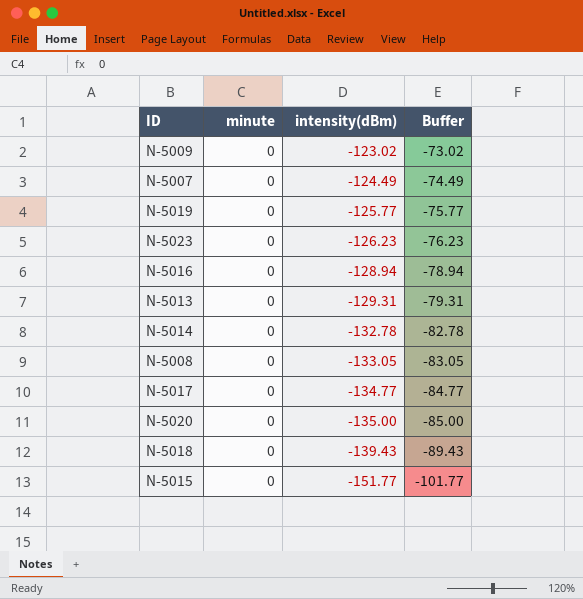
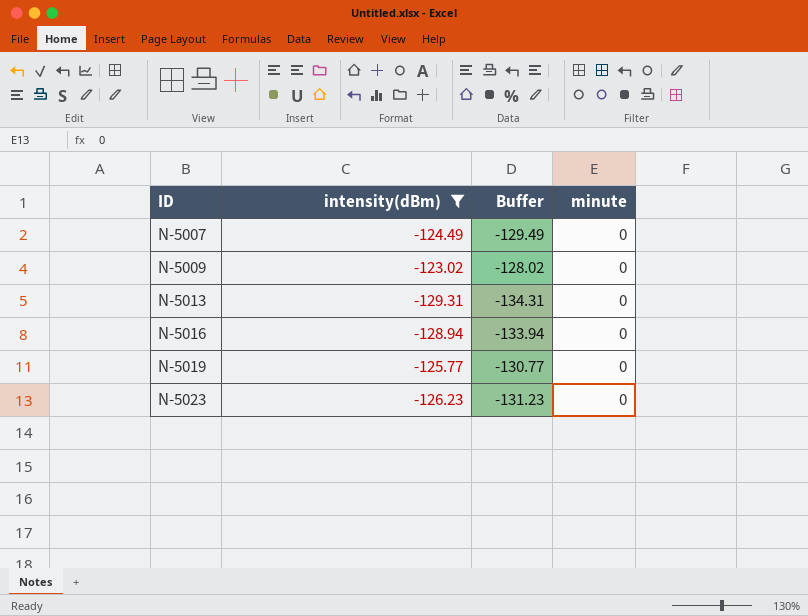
filter: none -> intensity(dBm) >= -129.31
row order: intensity(dBm) descending -> ID ascending
column Buffer | formula: [intensity(dBm)] + 50 -> [intensity(dBm)] - 5
column minute | position: 2 -> 4

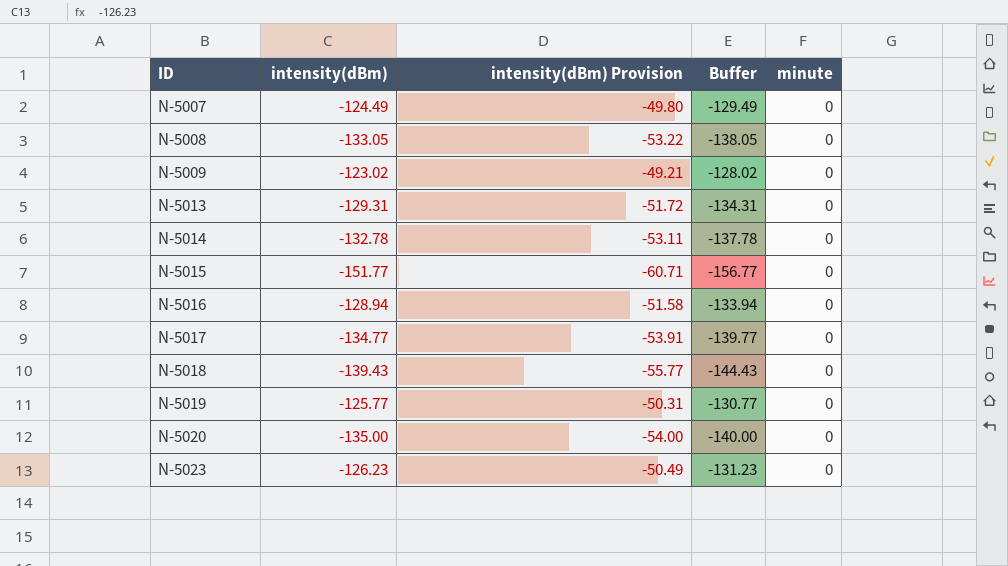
filter: intensity(dBm) >= -129.31 -> none
column intensity(dBm) Provision | formula: none -> [intensity(dBm)] * 0.4

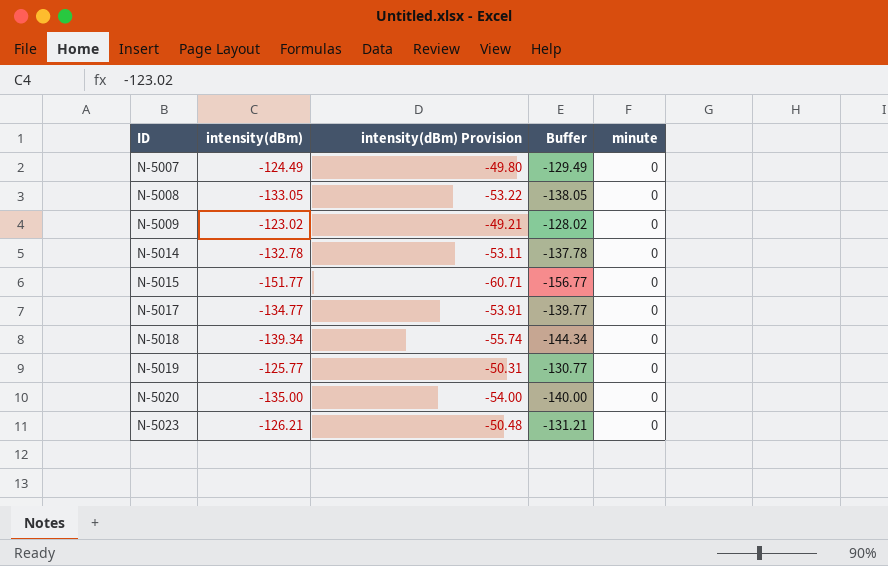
row N-5013: -129.31 | -51.72 | -134.31 | 0 -> none
row N-5016: -128.94 | -51.58 | -133.94 | 0 -> none
N-5018 | intensity(dBm): -139.43 -> -139.34
N-5018 | intensity(dBm) Provision: -55.77 -> -55.74
N-5018 | Buffer: -144.43 -> -144.34
N-5023 | intensity(dBm): -126.23 -> -126.21
N-5023 | intensity(dBm) Provision: -50.49 -> -50.48
N-5023 | Buffer: -131.23 -> -131.21

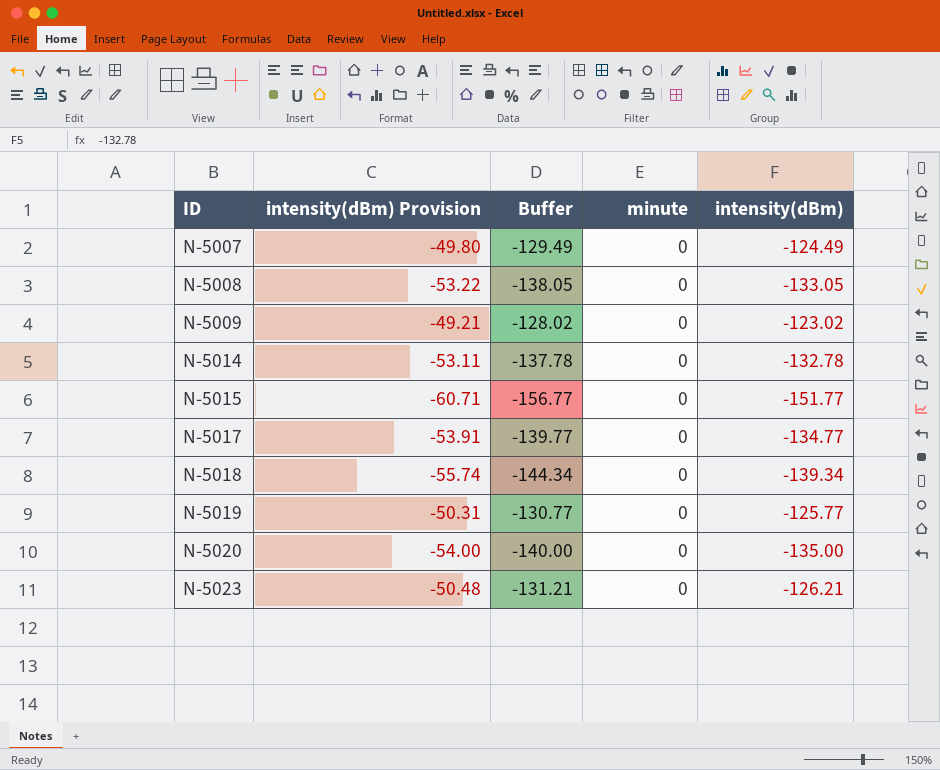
column intensity(dBm) | position: 2 -> 5

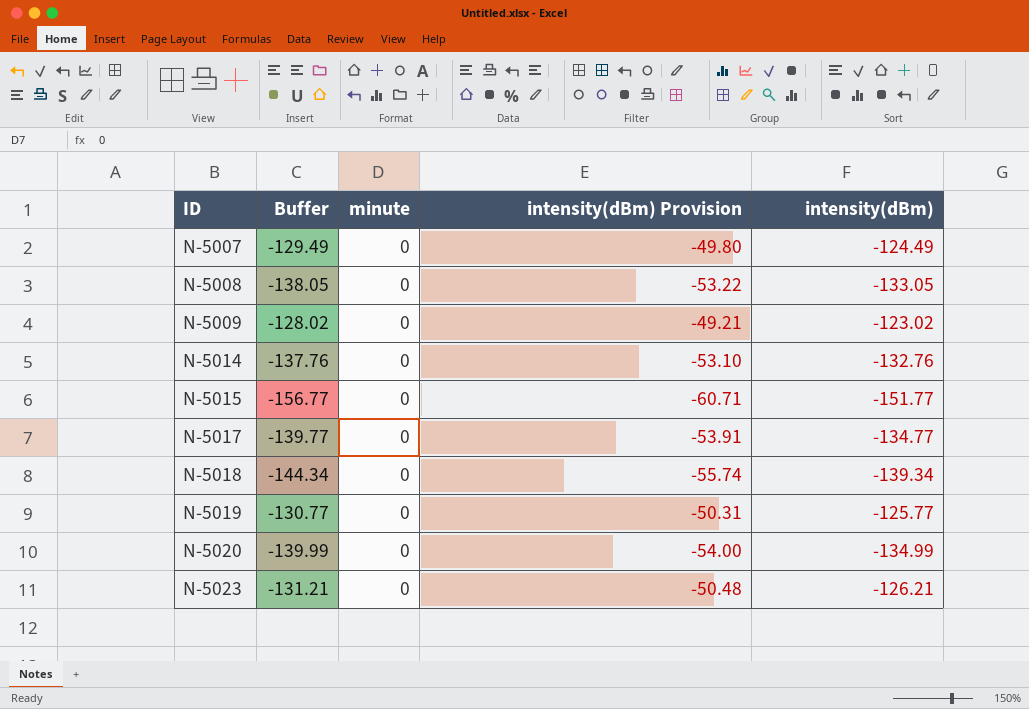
column intensity(dBm) Provision | position: 2 -> 4
N-5014 | Buffer: -137.78 -> -137.76
N-5014 | intensity(dBm) Provision: -53.11 -> -53.10
N-5014 | intensity(dBm): -132.78 -> -132.76
N-5020 | Buffer: -140.00 -> -139.99
N-5020 | intensity(dBm): -135.00 -> -134.99

